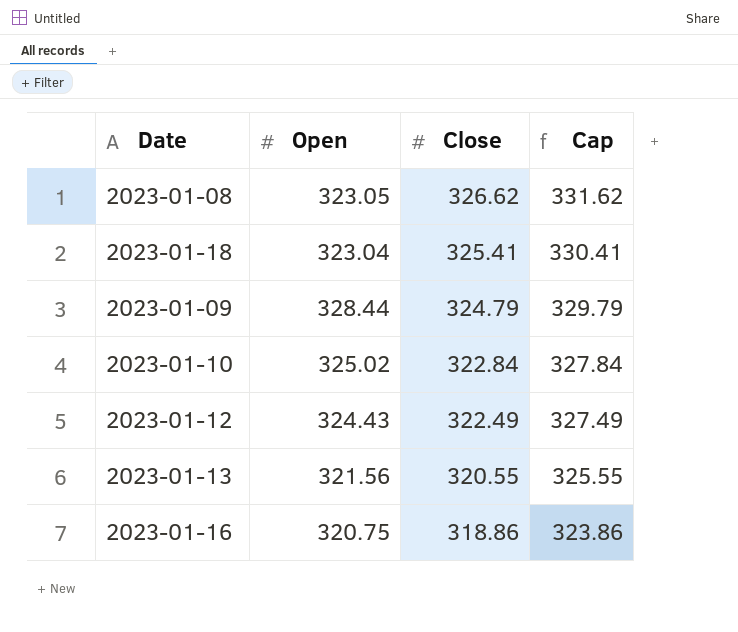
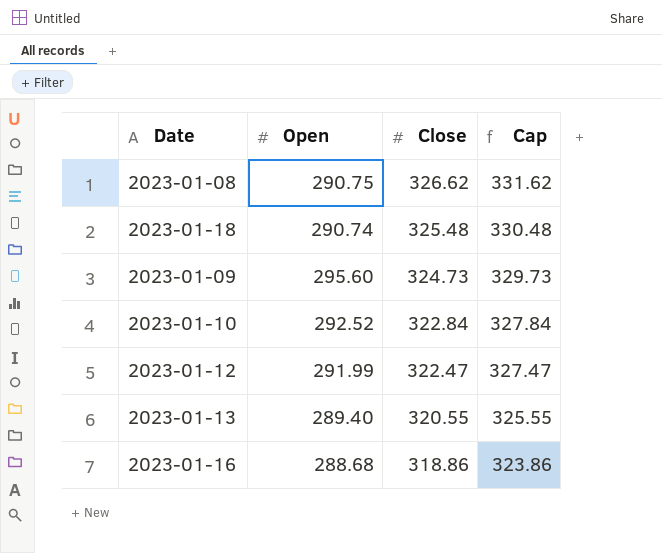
2023-01-08 | Open: 323.05 -> 290.75
2023-01-18 | Open: 323.04 -> 290.74
2023-01-18 | Close: 325.41 -> 325.48
2023-01-18 | Cap: 330.41 -> 330.48
2023-01-09 | Open: 328.44 -> 295.60
2023-01-09 | Close: 324.79 -> 324.73
2023-01-09 | Cap: 329.79 -> 329.73
2023-01-10 | Open: 325.02 -> 292.52
2023-01-12 | Open: 324.43 -> 291.99
2023-01-12 | Close: 322.49 -> 322.47
2023-01-12 | Cap: 327.49 -> 327.47
2023-01-13 | Open: 321.56 -> 289.40
2023-01-16 | Open: 320.75 -> 288.68

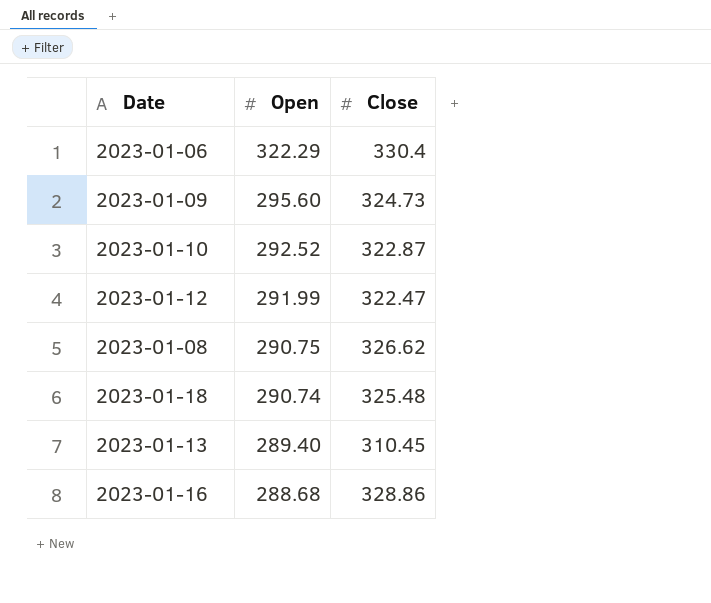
row order: Close descending -> Open descending
column Cap | formula: [Close] + 5 -> none
row 2023-01-06: none -> 322.29 | 330.4
2023-01-10 | Close: 322.84 -> 322.87
2023-01-13 | Close: 320.55 -> 310.45
2023-01-16 | Close: 318.86 -> 328.86

